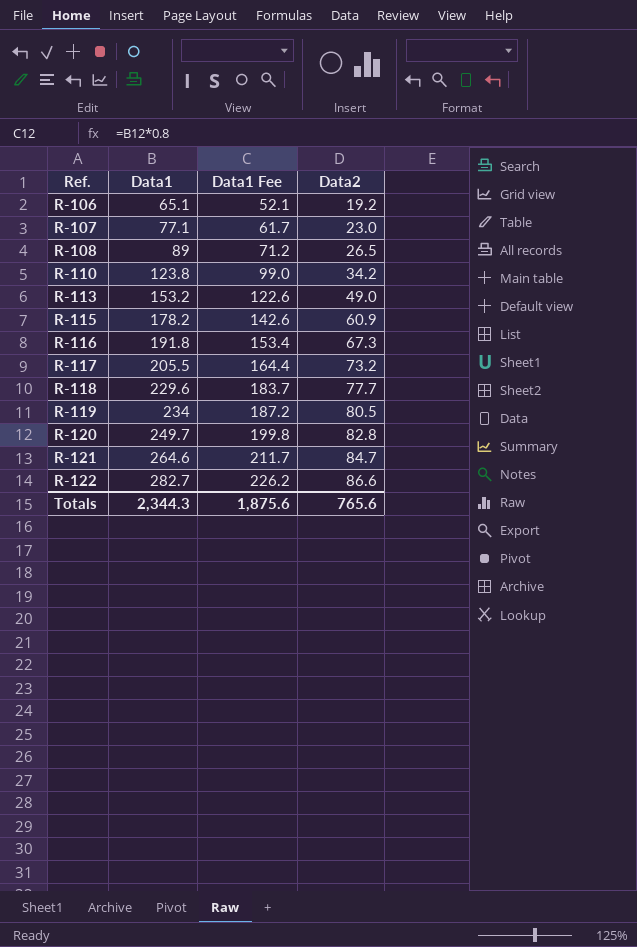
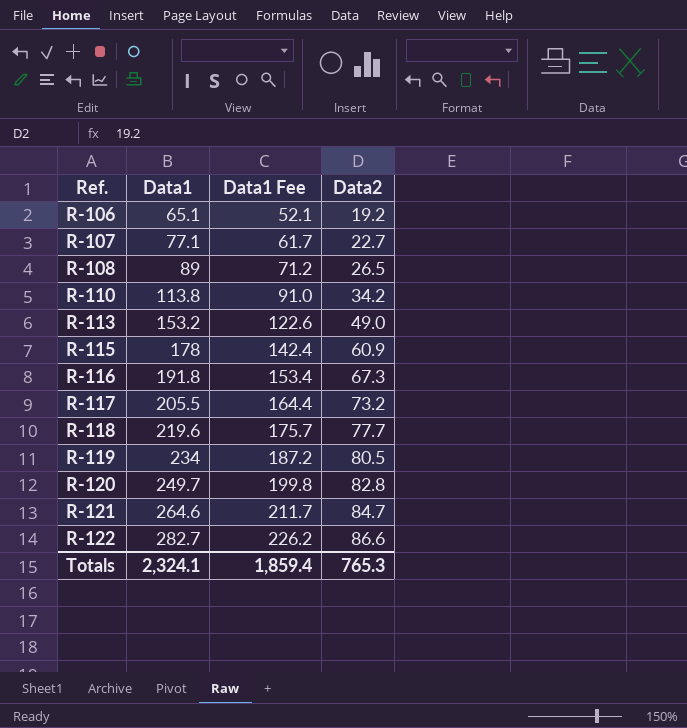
R-107 | Data2: 23.0 -> 22.7
R-110 | Data1: 123.8 -> 113.8
R-110 | Data1 Fee: 99.0 -> 91.0
R-115 | Data1: 178.2 -> 178
R-115 | Data1 Fee: 142.6 -> 142.4
R-118 | Data1: 229.6 -> 219.6
R-118 | Data1 Fee: 183.7 -> 175.7
Totals | Data1: 2,344.3 -> 2,324.1
Totals | Data1 Fee: 1,875.6 -> 1,859.4
Totals | Data2: 765.6 -> 765.3

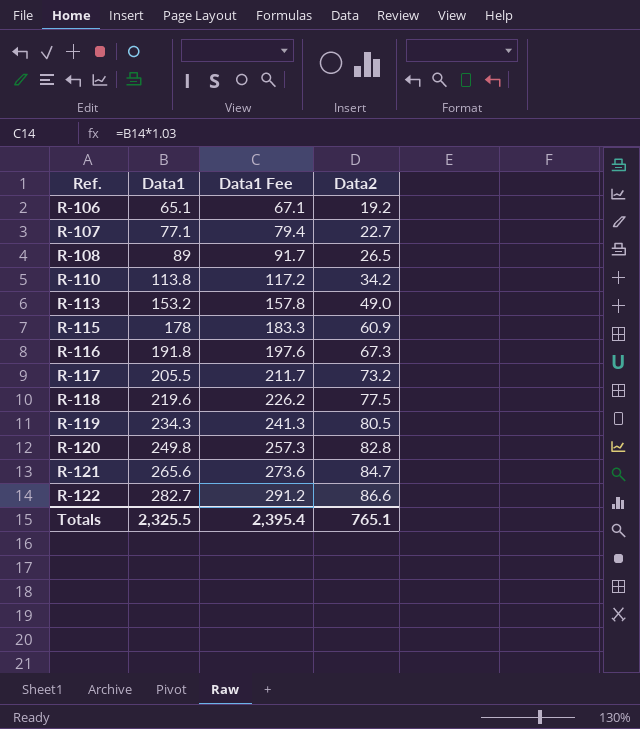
column Data1 Fee | formula: [Data1] * 0.8 -> [Data1] * 1.03
R-118 | Data2: 77.7 -> 77.5
R-119 | Data1: 234 -> 234.3
R-120 | Data1: 249.7 -> 249.8
R-121 | Data1: 264.6 -> 265.6
Totals | Data1: 2,324.1 -> 2,325.5
Totals | Data1 Fee: 1,859.4 -> 2,395.4
Totals | Data2: 765.3 -> 765.1

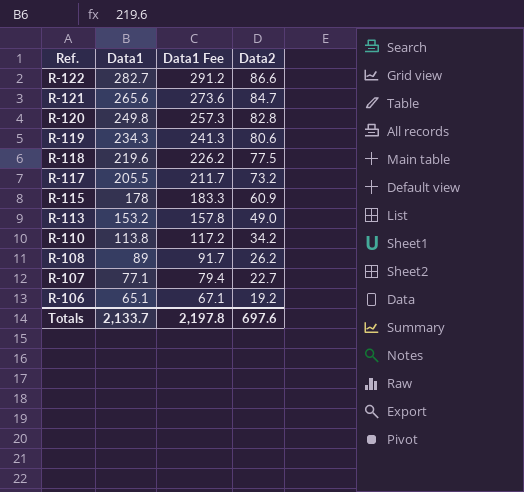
row order: Ref. ascending -> Ref. descending
row R-116: 191.8 | 197.6 | 67.3 -> none
R-119 | Data2: 80.5 -> 80.6
R-108 | Data2: 26.5 -> 26.2
Totals | Data1: 2,325.5 -> 2,133.7
Totals | Data1 Fee: 2,395.4 -> 2,197.8
Totals | Data2: 765.1 -> 697.6

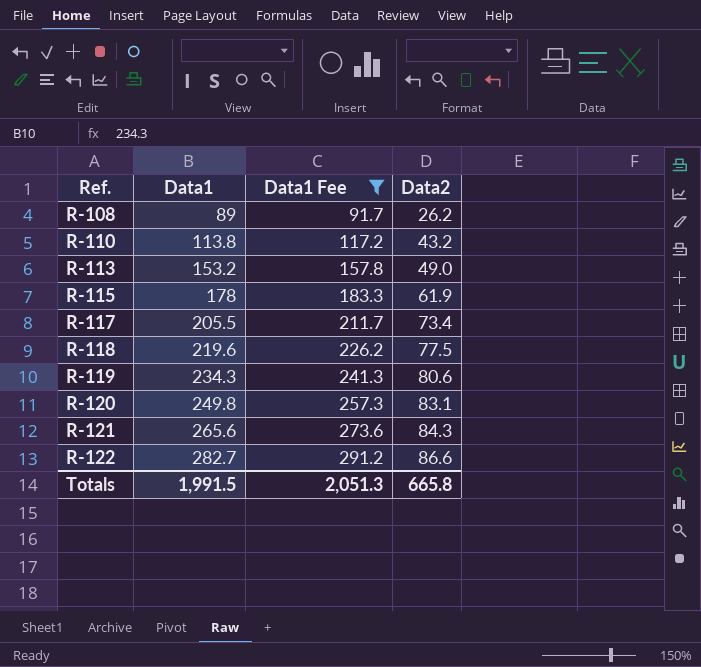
filter: none -> Data1 Fee >= 91.7
row order: Ref. descending -> Ref. ascending
R-110 | Data2: 34.2 -> 43.2
R-115 | Data2: 60.9 -> 61.9
R-117 | Data2: 73.2 -> 73.4
R-120 | Data2: 82.8 -> 83.1
R-121 | Data2: 84.7 -> 84.3
Totals | Data1: 2,133.7 -> 1,991.5
Totals | Data1 Fee: 2,197.8 -> 2,051.3
Totals | Data2: 697.6 -> 665.8

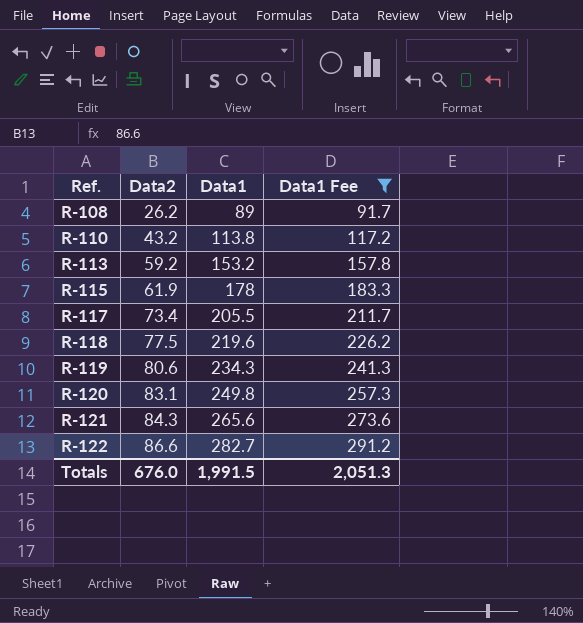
column Data2 | position: 4 -> 2
R-113 | Data2: 49.0 -> 59.2
Totals | Data2: 665.8 -> 676.0

